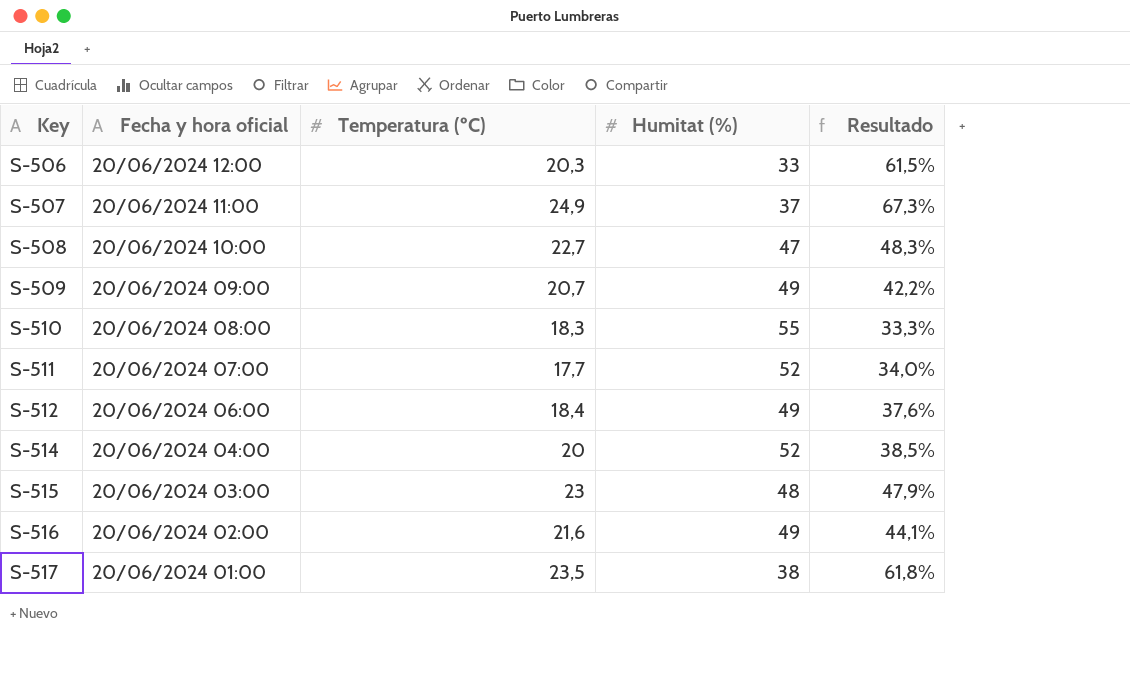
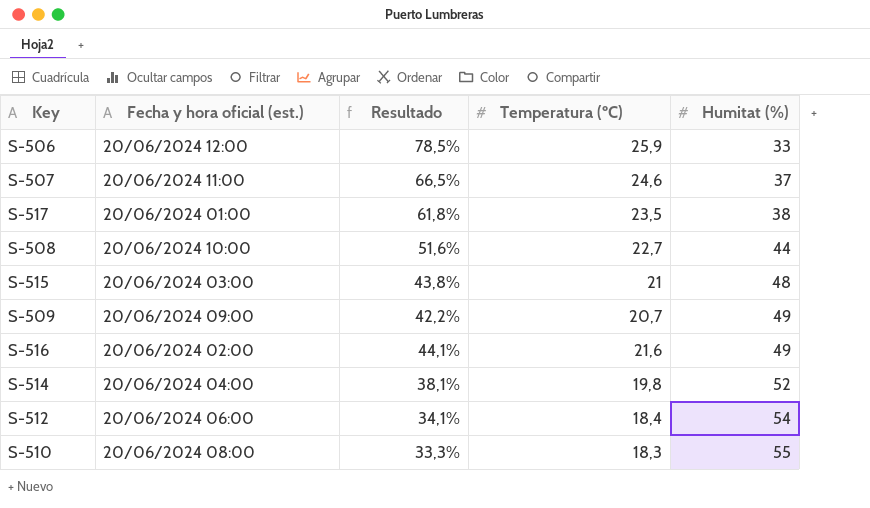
row order: Key ascending -> Humitat (%) ascending
column name: Fecha y hora oficial -> Fecha y hora oficial (est.)
column Resultado | position: 5 -> 3
row S-511: 20/06/2024 07:00 | 17,7 | 52 | 34,0% -> none
S-506 | Resultado: 61,5% -> 78,5%
S-506 | Temperatura (ºC): 20,3 -> 25,9
S-507 | Resultado: 67,3% -> 66,5%
S-507 | Temperatura (ºC): 24,9 -> 24,6
S-508 | Resultado: 48,3% -> 51,6%
S-508 | Humitat (%): 47 -> 44
S-515 | Resultado: 47,9% -> 43,8%
S-515 | Temperatura (ºC): 23 -> 21
S-514 | Resultado: 38,5% -> 38,1%
S-514 | Temperatura (ºC): 20 -> 19,8
S-512 | Resultado: 37,6% -> 34,1%
S-512 | Humitat (%): 49 -> 54

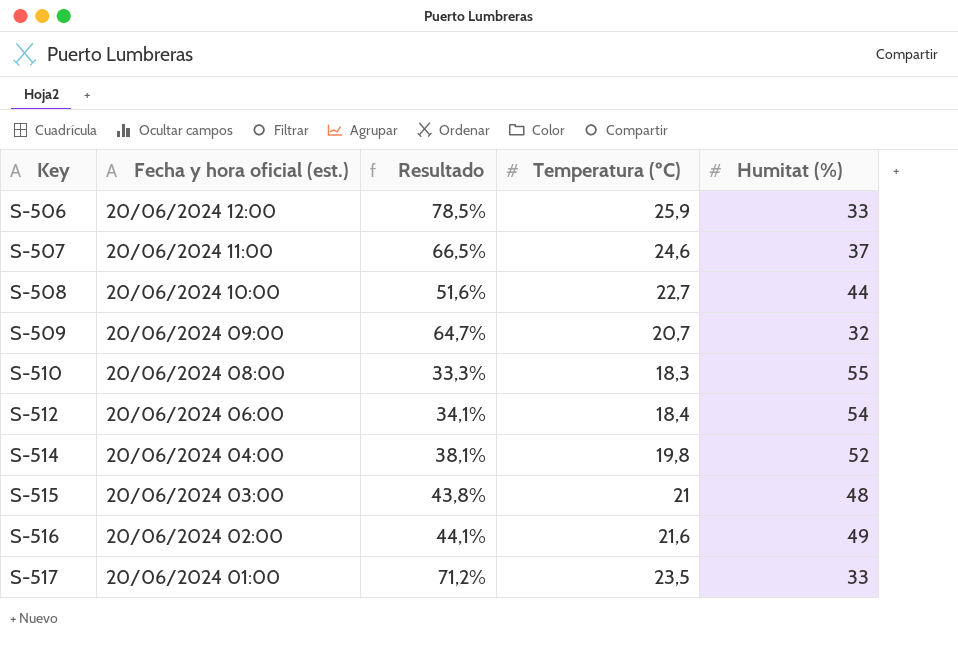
row order: Humitat (%) ascending -> Key ascending
S-509 | Resultado: 42,2% -> 64,7%
S-509 | Humitat (%): 49 -> 32
S-517 | Resultado: 61,8% -> 71,2%
S-517 | Humitat (%): 38 -> 33

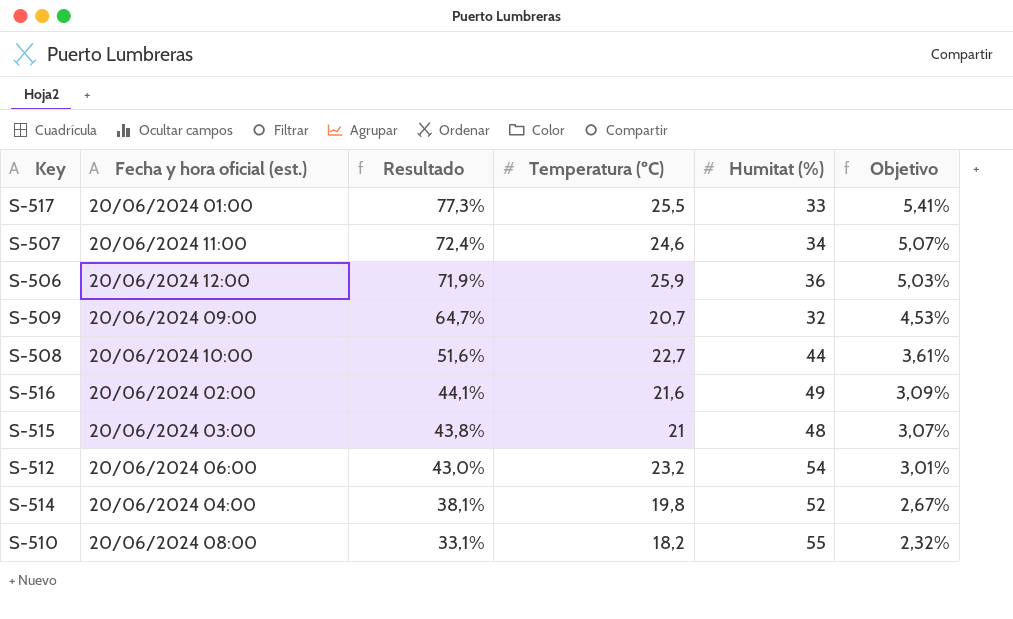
row order: Key ascending -> Resultado descending
column Objetivo | formula: none -> [Resultado] * 0,07
S-517 | Resultado: 71,2% -> 77,3%
S-517 | Temperatura (ºC): 23,5 -> 25,5
S-507 | Resultado: 66,5% -> 72,4%
S-507 | Humitat (%): 37 -> 34
S-506 | Resultado: 78,5% -> 71,9%
S-506 | Humitat (%): 33 -> 36
S-512 | Resultado: 34,1% -> 43,0%
S-512 | Temperatura (ºC): 18,4 -> 23,2
S-510 | Resultado: 33,3% -> 33,1%
S-510 | Temperatura (ºC): 18,3 -> 18,2

